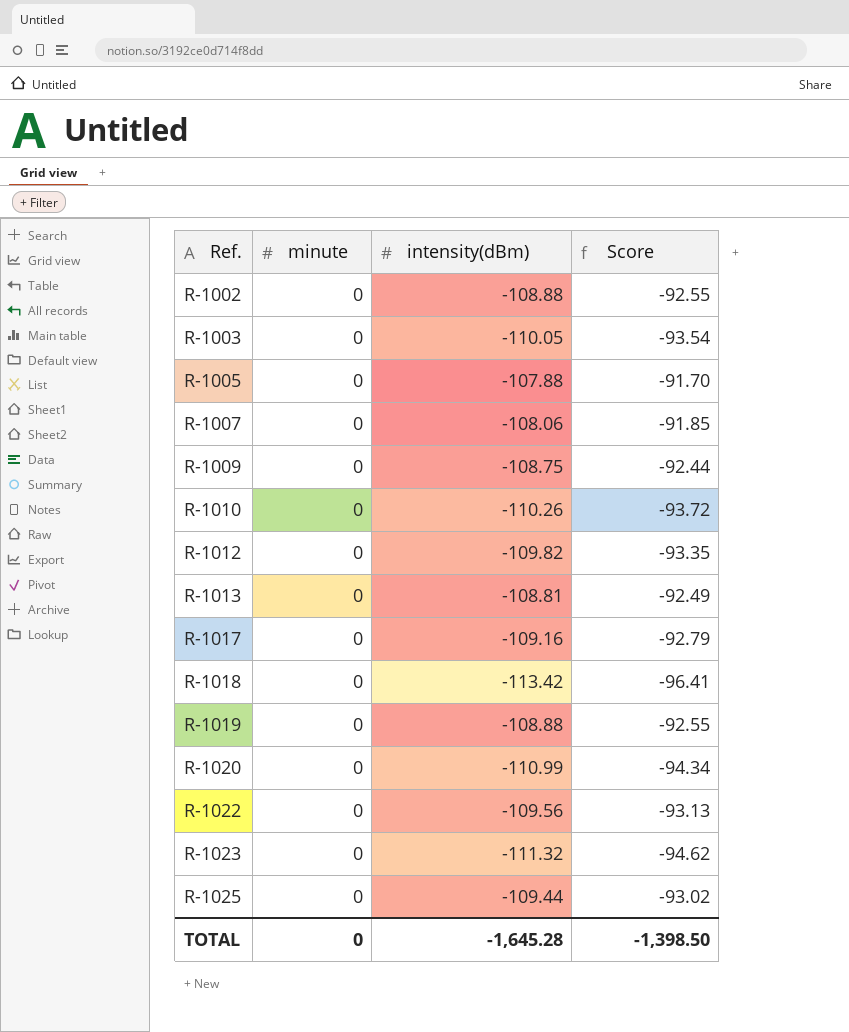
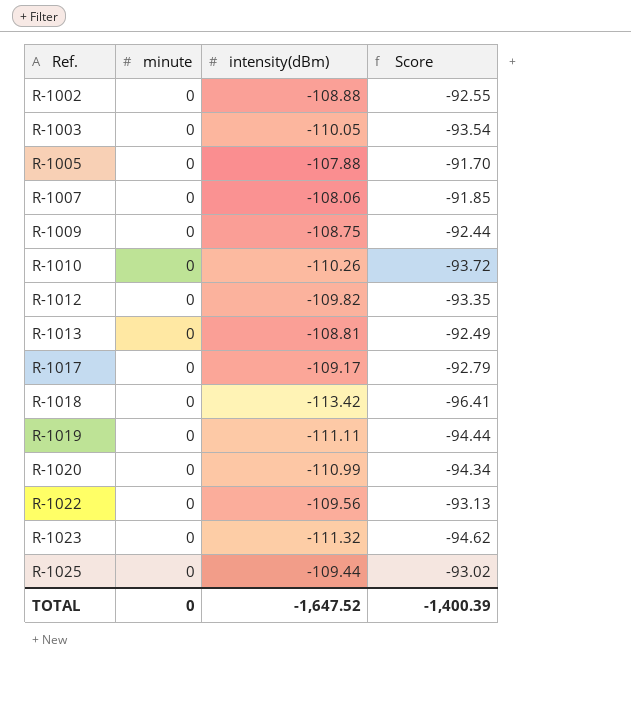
R-1017 | intensity(dBm): -109.16 -> -109.17
R-1019 | intensity(dBm): -108.88 -> -111.11
R-1019 | Score: -92.55 -> -94.44
TOTAL | intensity(dBm): -1,645.28 -> -1,647.52
TOTAL | Score: -1,398.50 -> -1,400.39

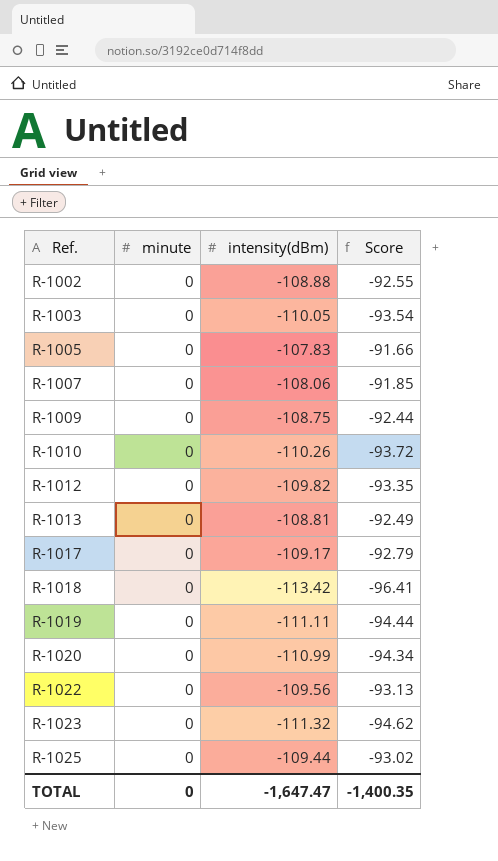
R-1005 | intensity(dBm): -107.88 -> -107.83
R-1005 | Score: -91.70 -> -91.66
TOTAL | intensity(dBm): -1,647.52 -> -1,647.47
TOTAL | Score: -1,400.39 -> -1,400.35

